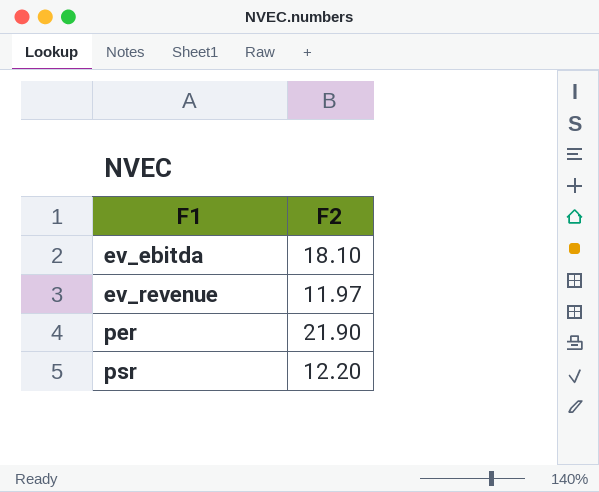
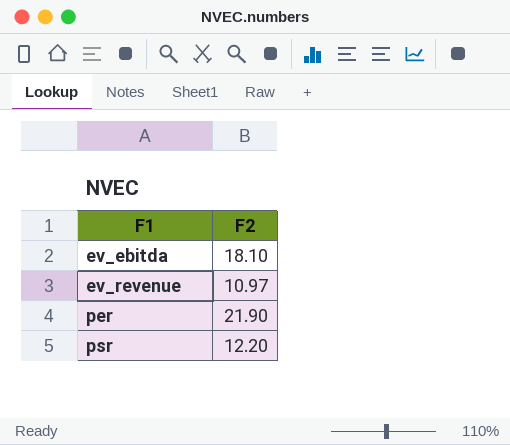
ev_revenue | F2: 11.97 -> 10.97

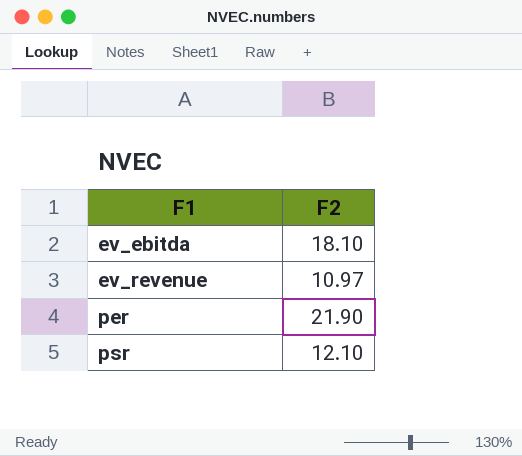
psr | F2: 12.20 -> 12.10

